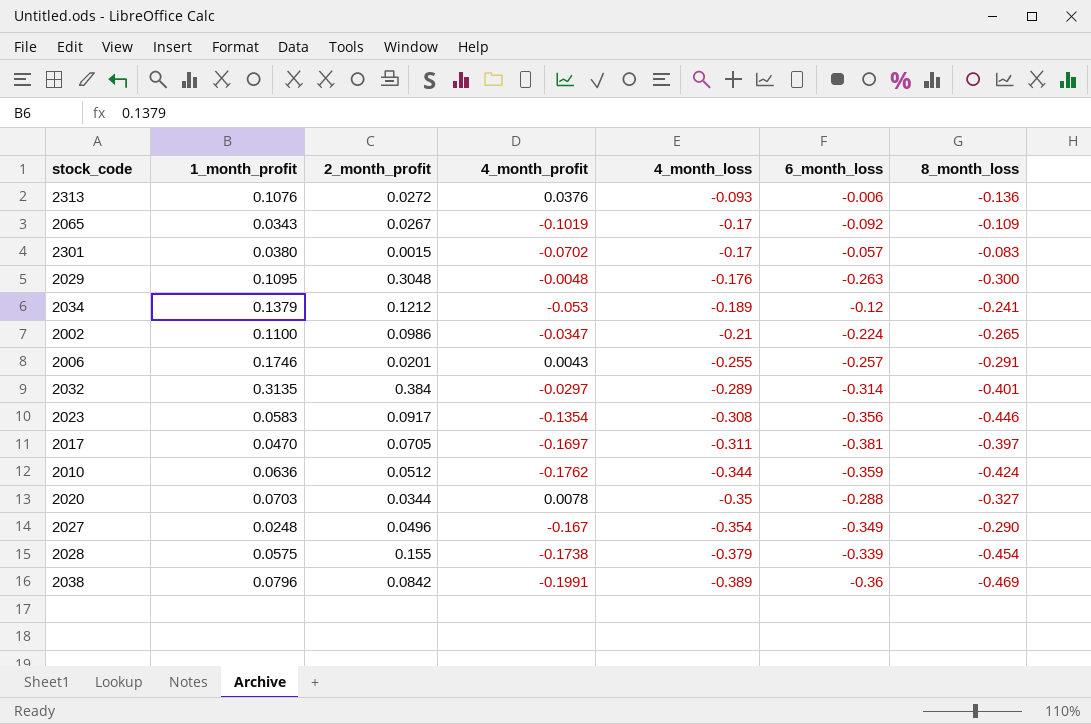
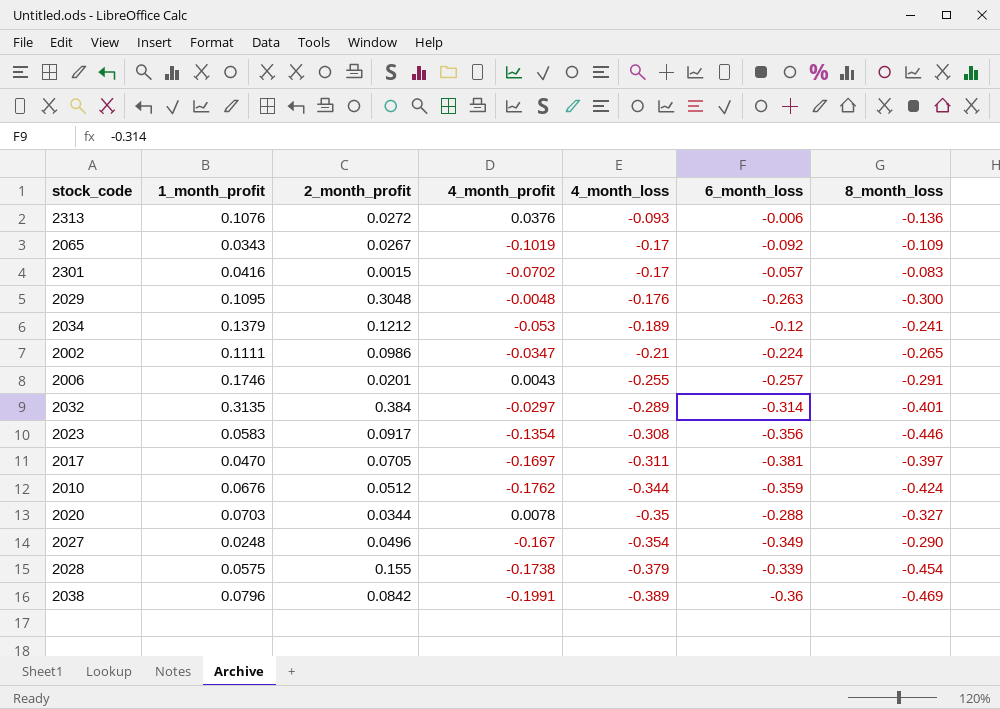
2301 | 1_month_profit: 0.0380 -> 0.0416
2002 | 1_month_profit: 0.1100 -> 0.1111
2010 | 1_month_profit: 0.0636 -> 0.0676

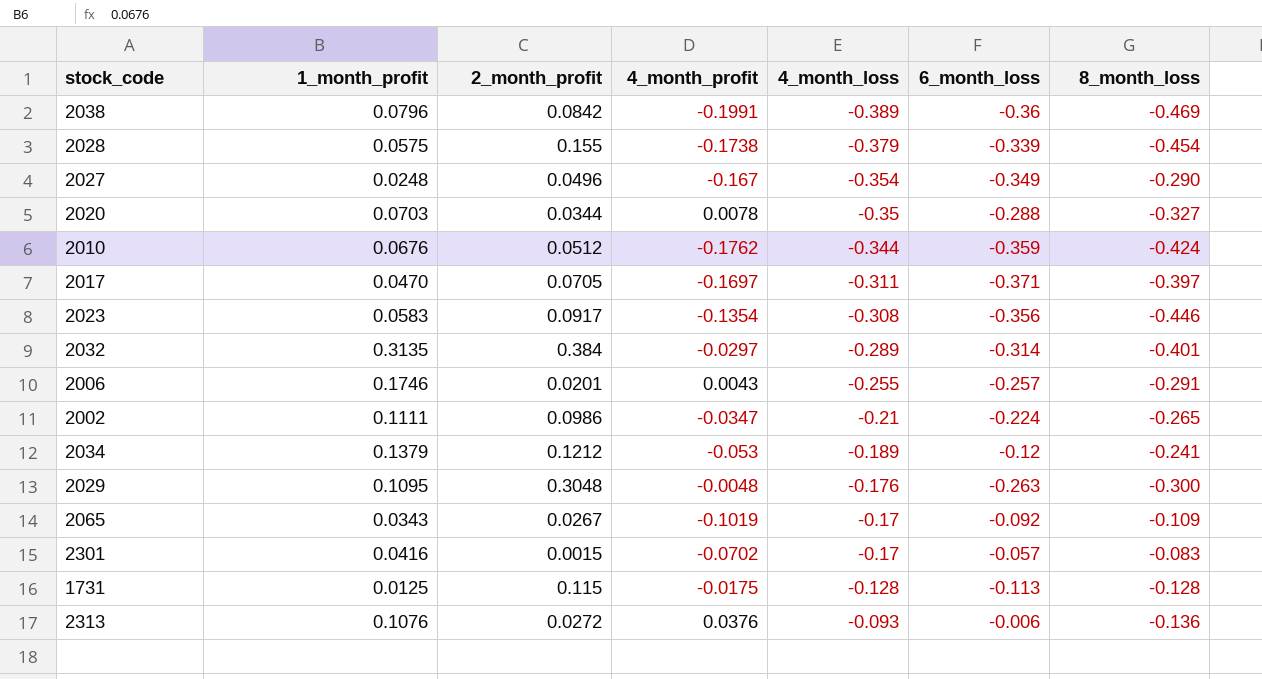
row order: 4_month_loss descending -> 4_month_loss ascending
2017 | 6_month_loss: -0.381 -> -0.371
row 1731: none -> 0.0125 | 0.115 | -0.0175 | -0.128 | -0.113 | -0.128

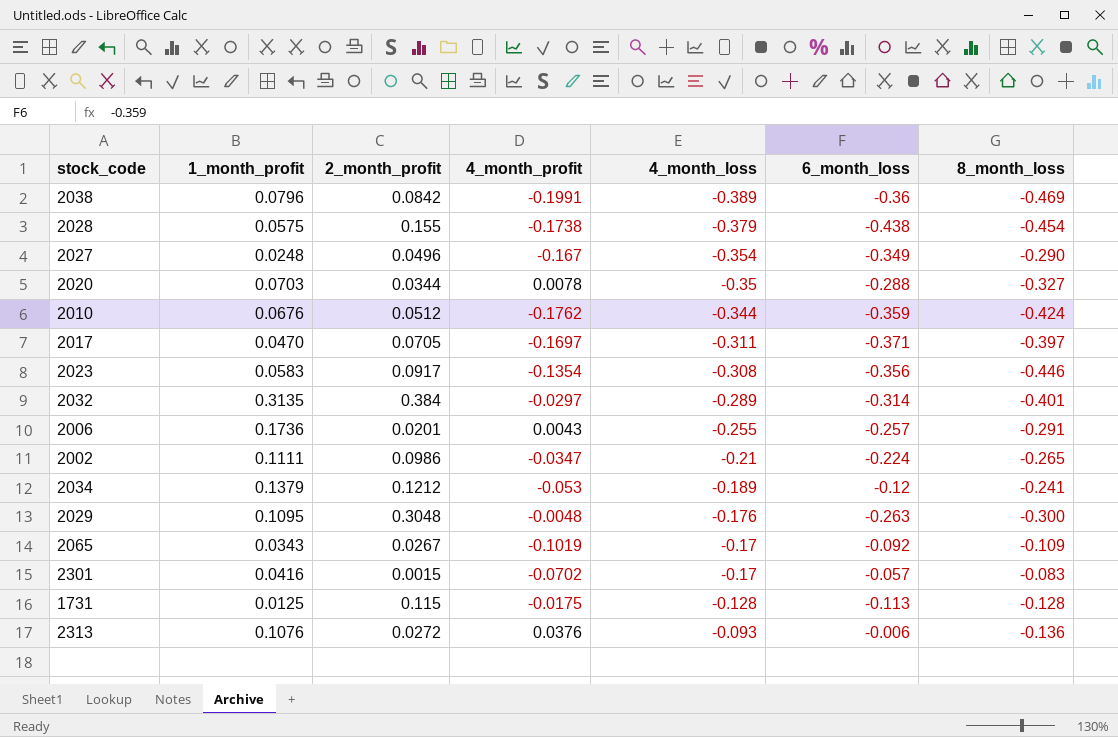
2028 | 6_month_loss: -0.339 -> -0.438
2006 | 1_month_profit: 0.1746 -> 0.1736

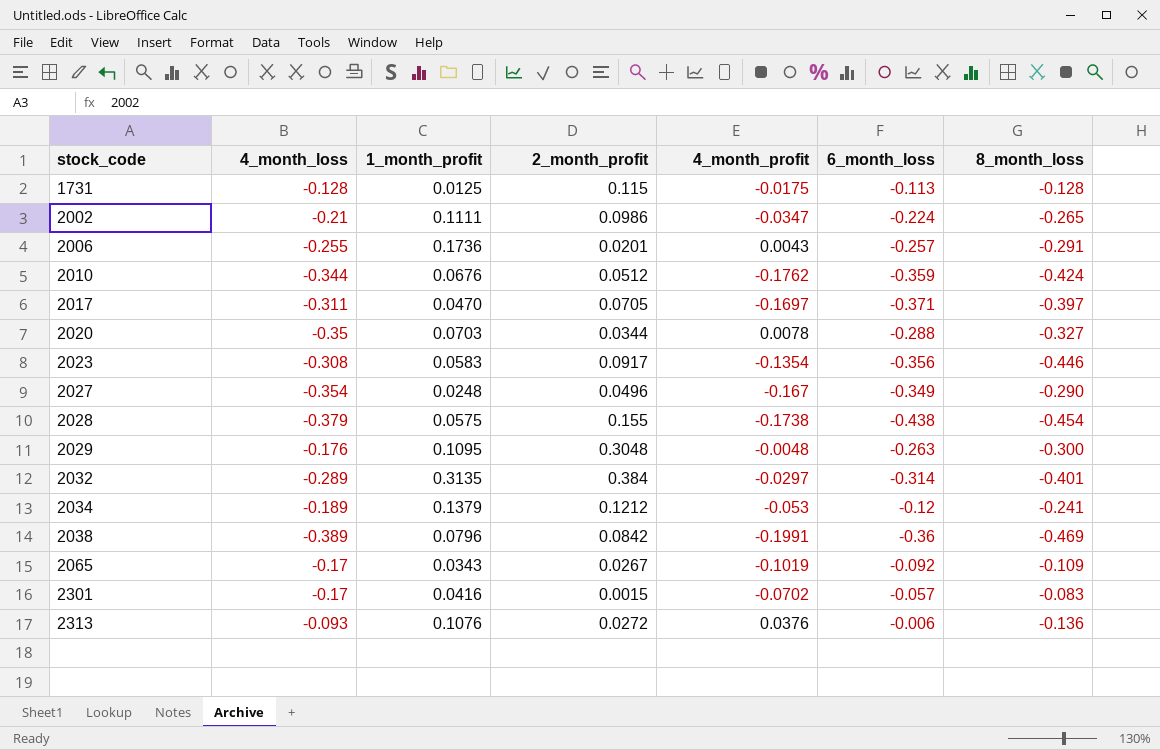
row order: 4_month_loss ascending -> stock_code ascending
column 4_month_loss | position: 5 -> 2

